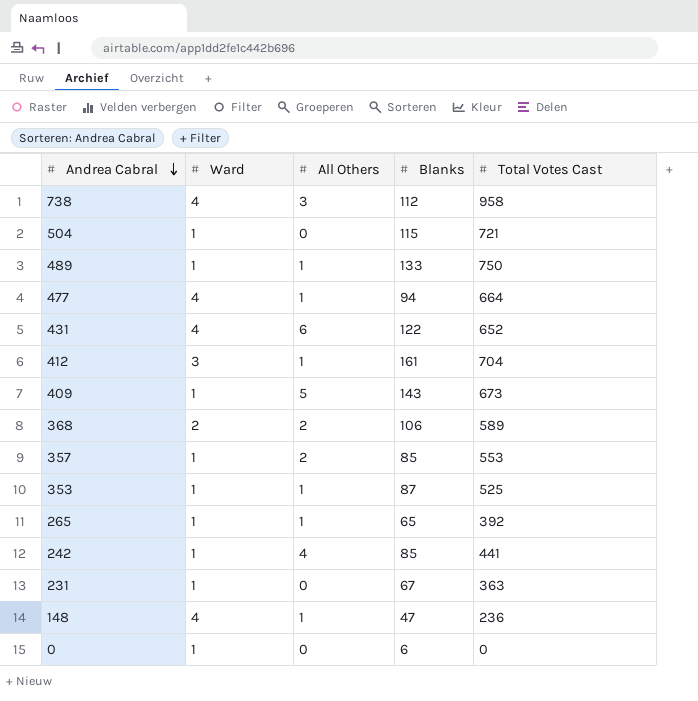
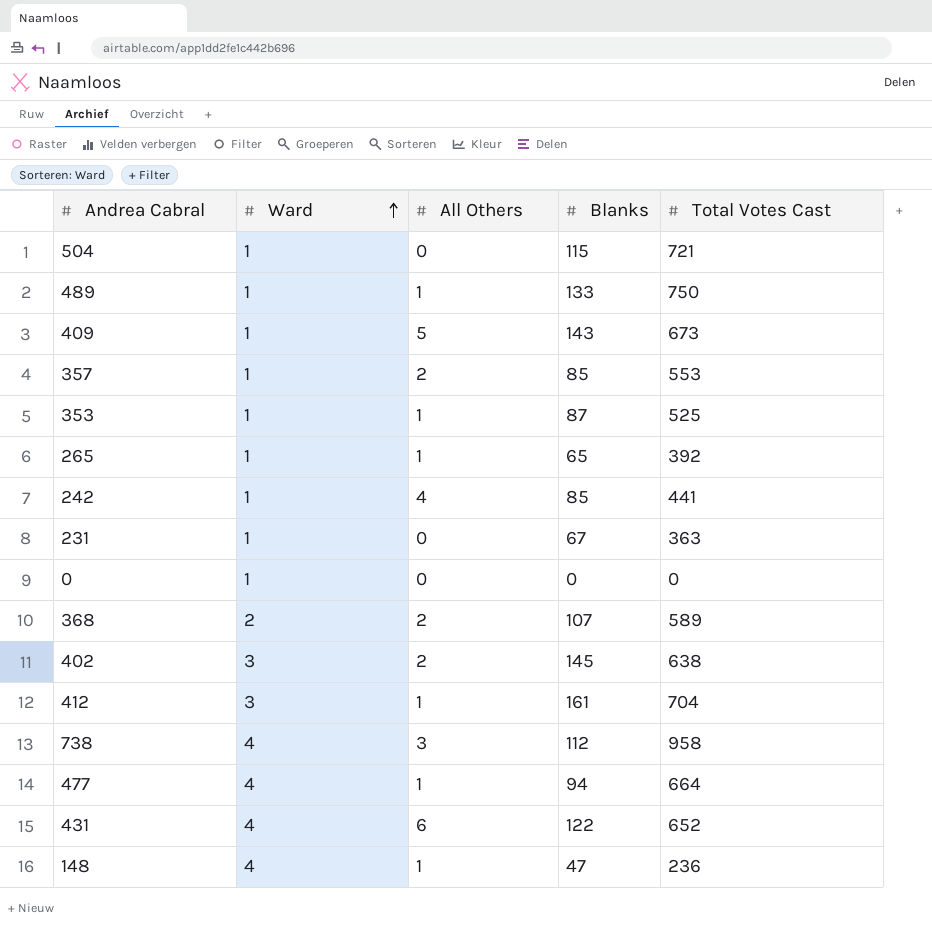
row order: Andrea Cabral descending -> Ward ascending
0 | Blanks: 6 -> 0
368 | Blanks: 106 -> 107
row 402: none -> 3 | 2 | 145 | 638

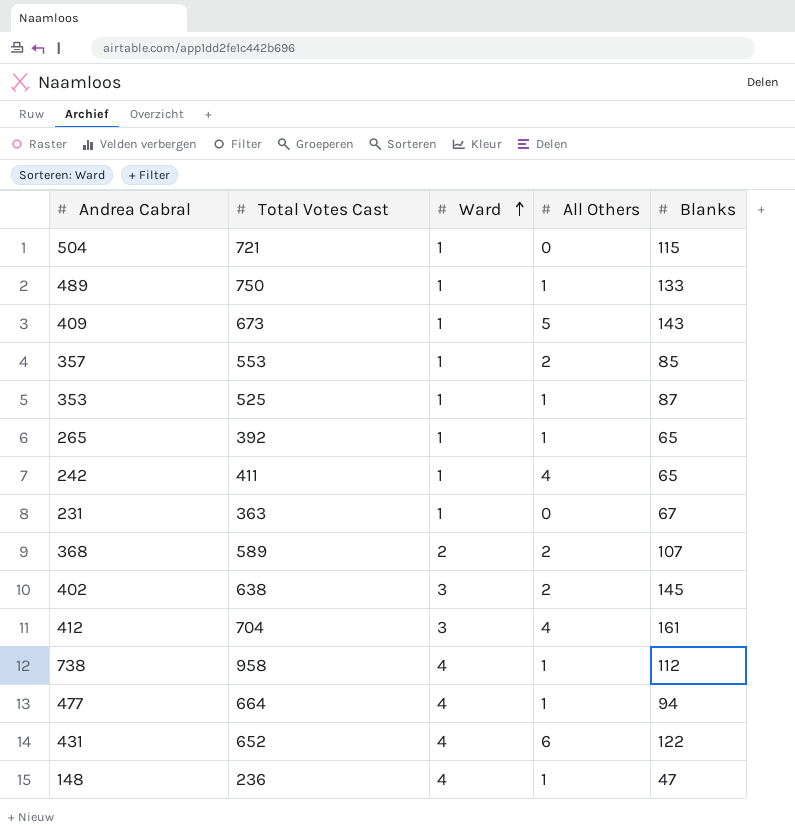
column Total Votes Cast | position: 5 -> 2
row 0: 1 | 0 | 0 | 0 -> none
242 | Total Votes Cast: 441 -> 411
242 | Blanks: 85 -> 65
412 | All Others: 1 -> 4
738 | All Others: 3 -> 1

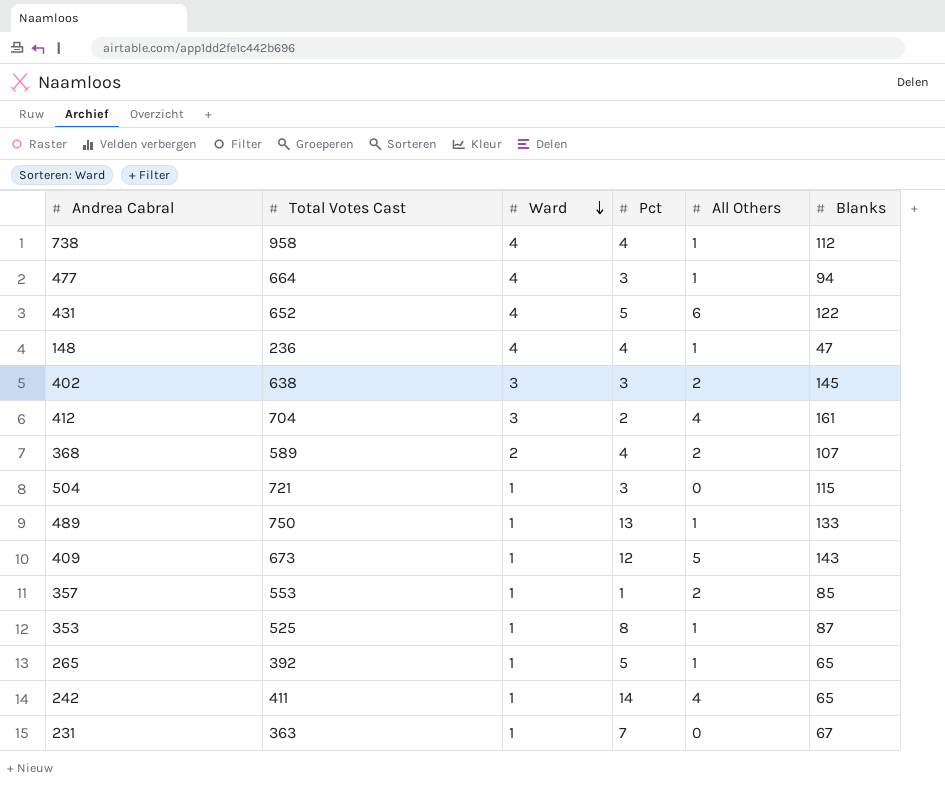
row order: Ward ascending -> Ward descending
column Pct | position: none -> 4

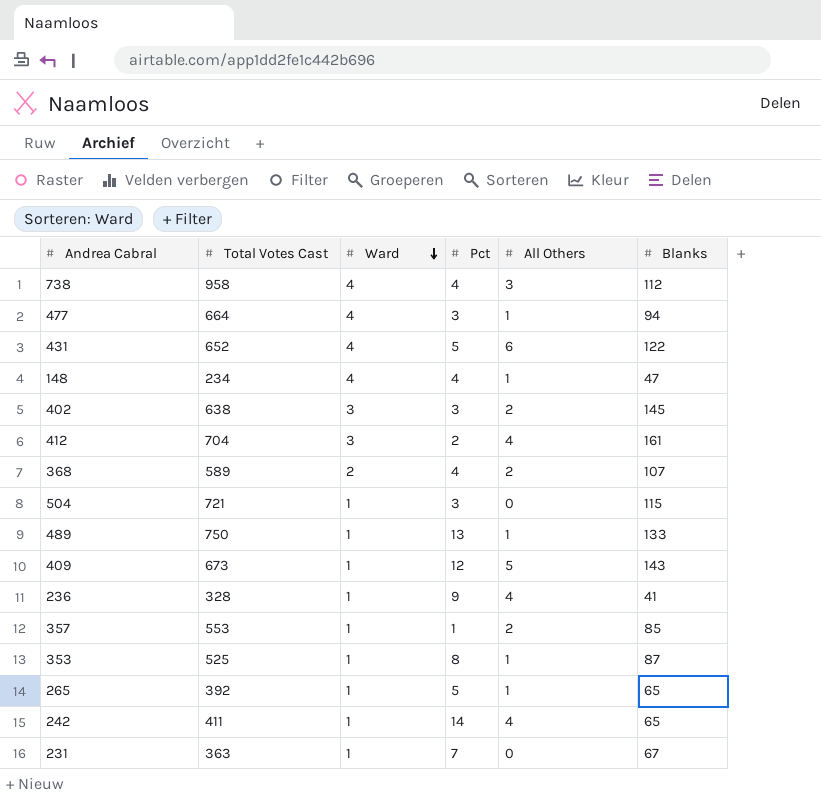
738 | All Others: 1 -> 3
148 | Total Votes Cast: 236 -> 234
row 236: none -> 328 | 1 | 9 | 4 | 41

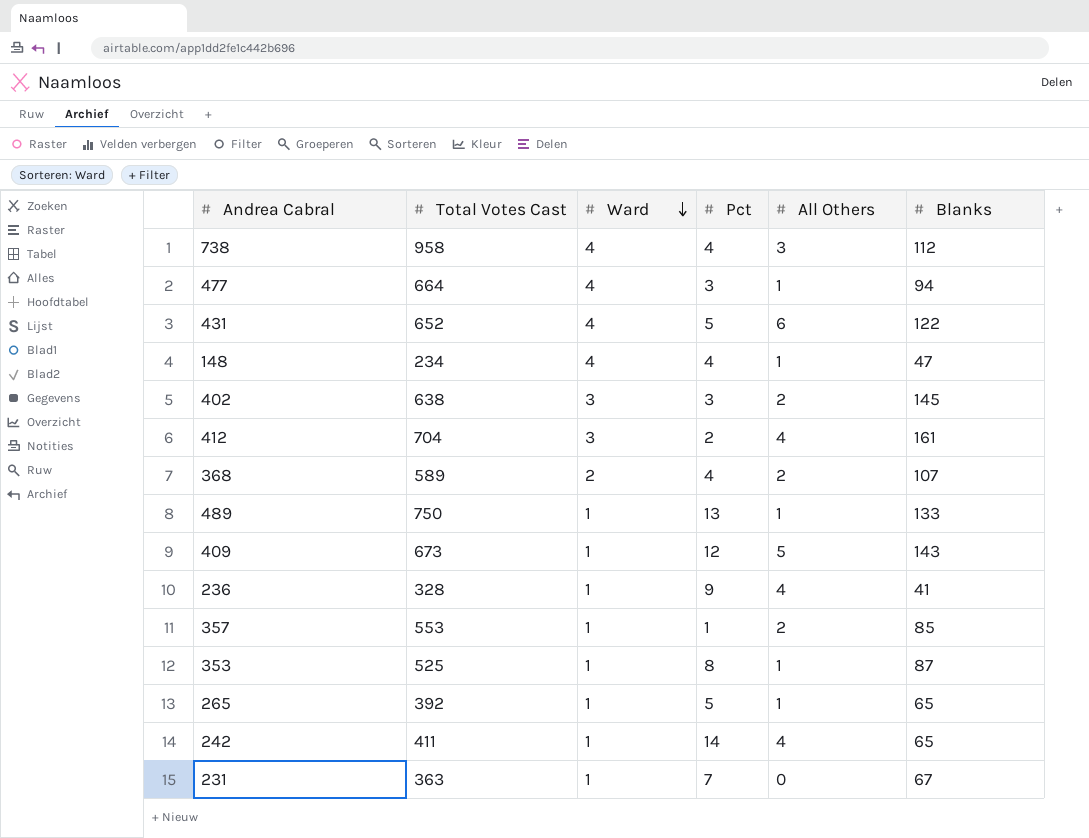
row 504: 721 | 1 | 3 | 0 | 115 -> none

